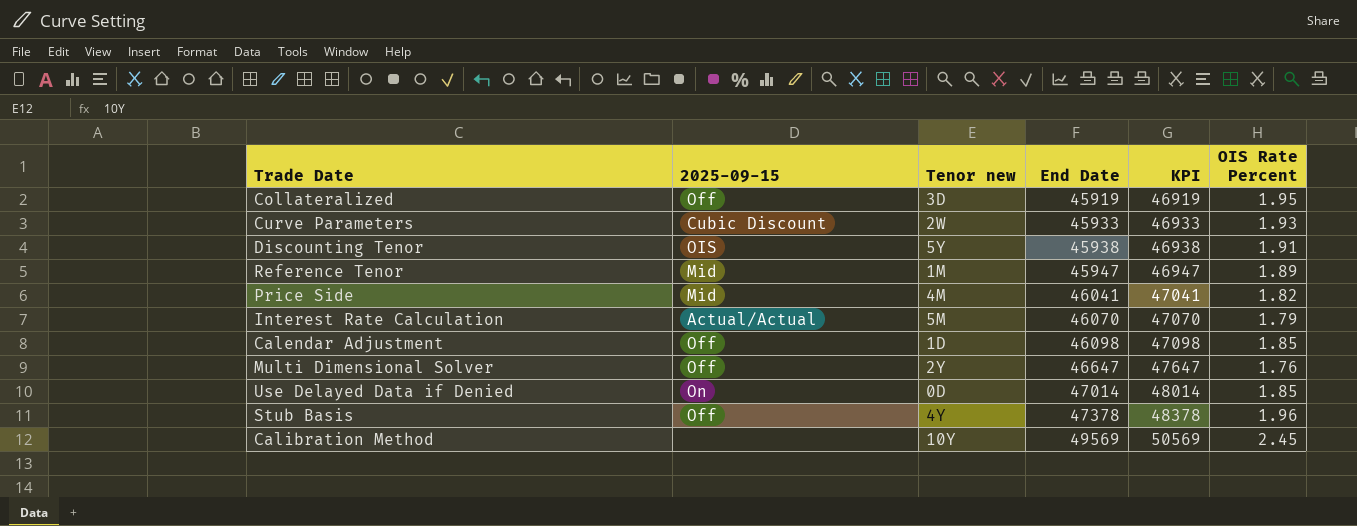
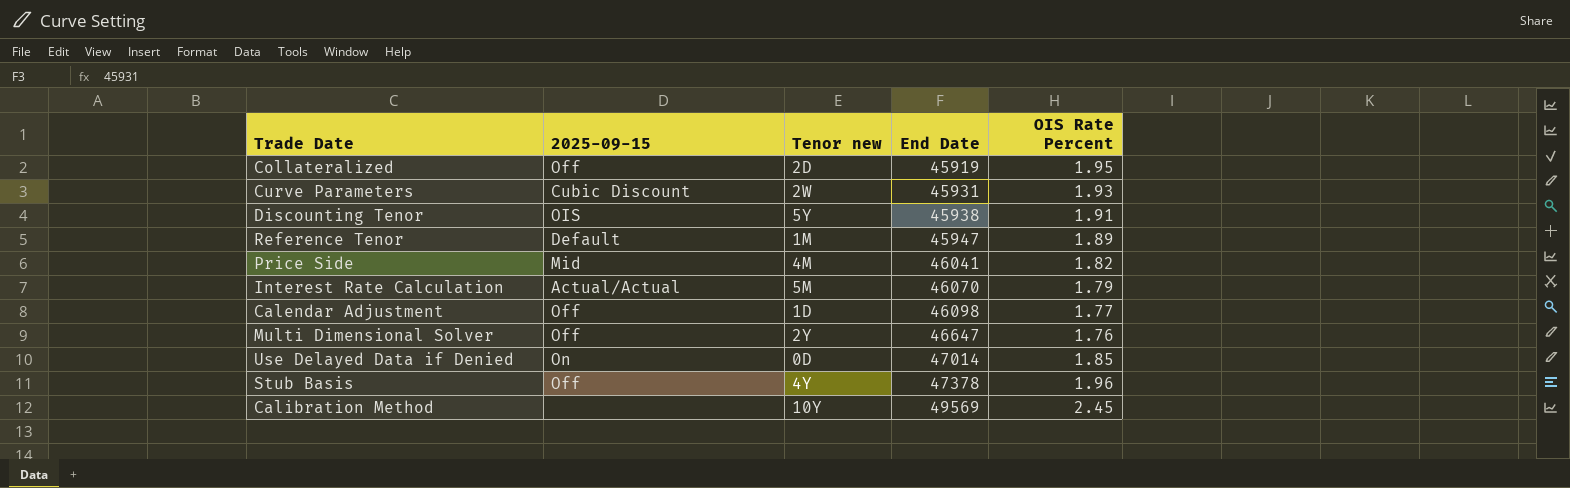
column KPI | formula: [End Date] + 1000 -> none
Collateralized | Tenor new: 3D -> 2D
Curve Parameters | End Date: 45933 -> 45931
Reference Tenor | 2025-09-15: Mid -> Default
Calendar Adjustment | OIS Rate Percent: 1.85 -> 1.77

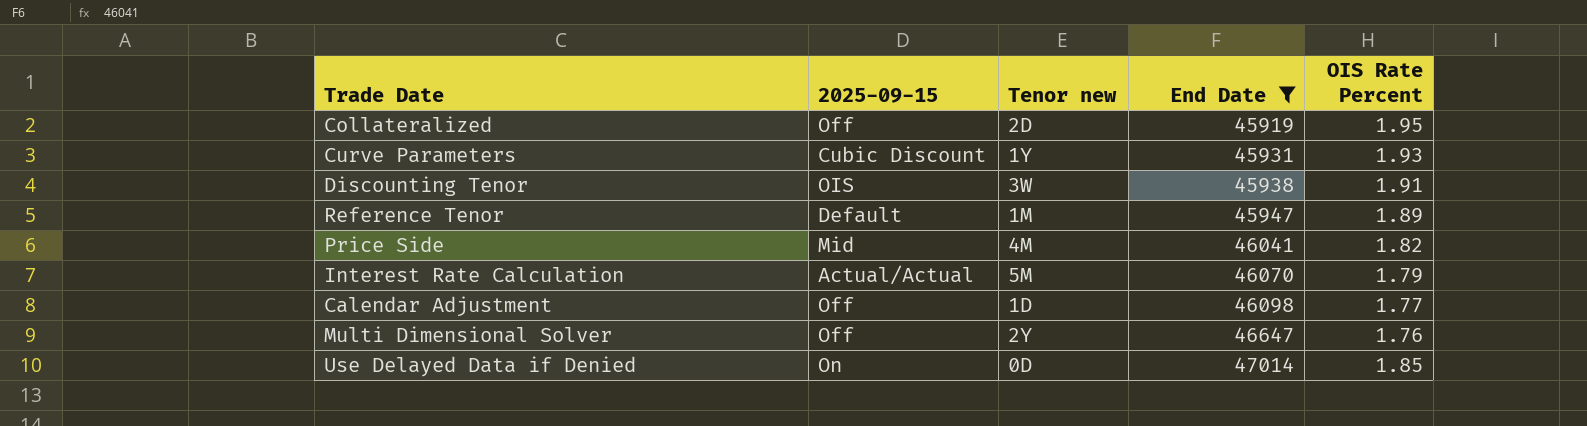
filter: none -> End Date <= 47014
Curve Parameters | Tenor new: 2W -> 1Y
Discounting Tenor | Tenor new: 5Y -> 3W

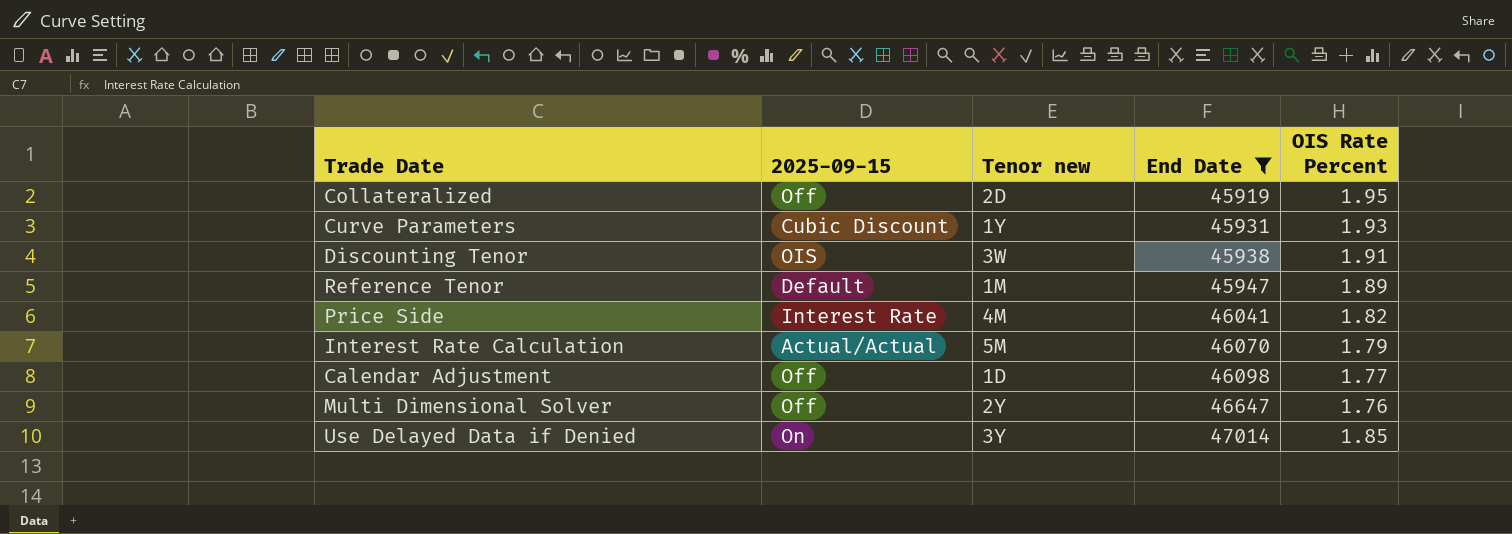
Price Side | 2025-09-15: Mid -> Interest Rate
Use Delayed Data if Denied | Tenor new: 0D -> 3Y

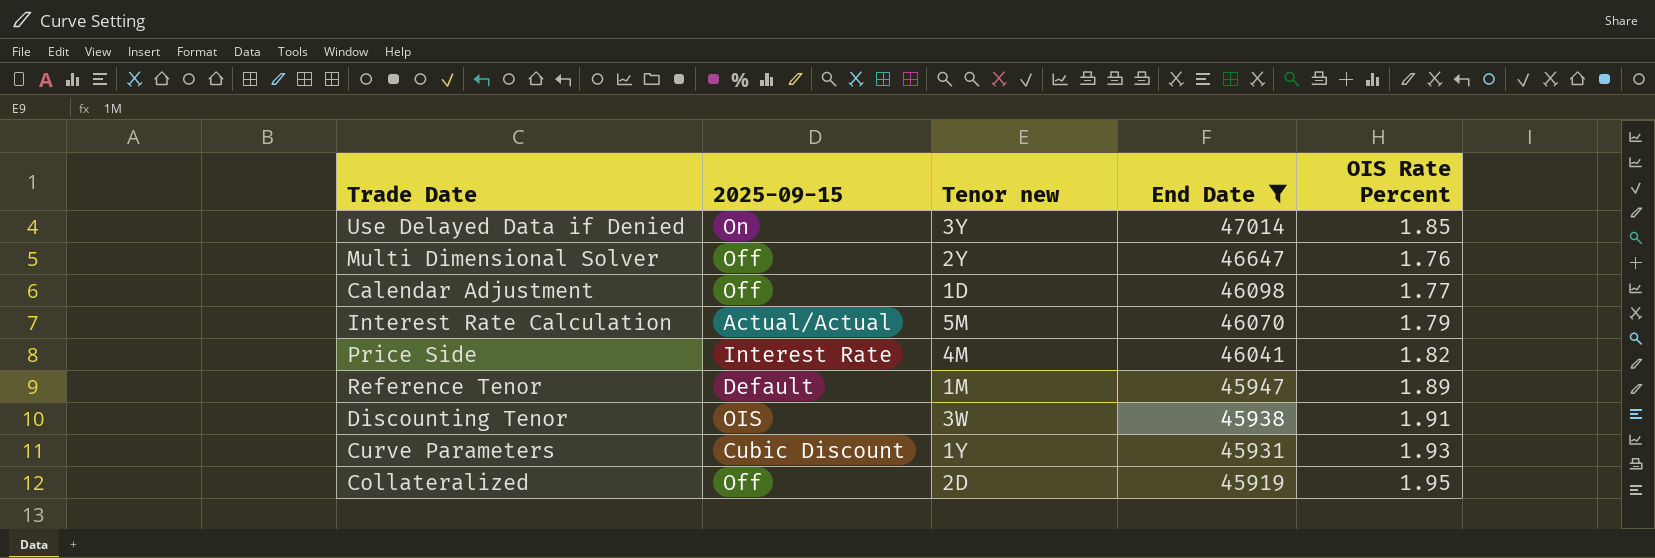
row order: End Date ascending -> End Date descending

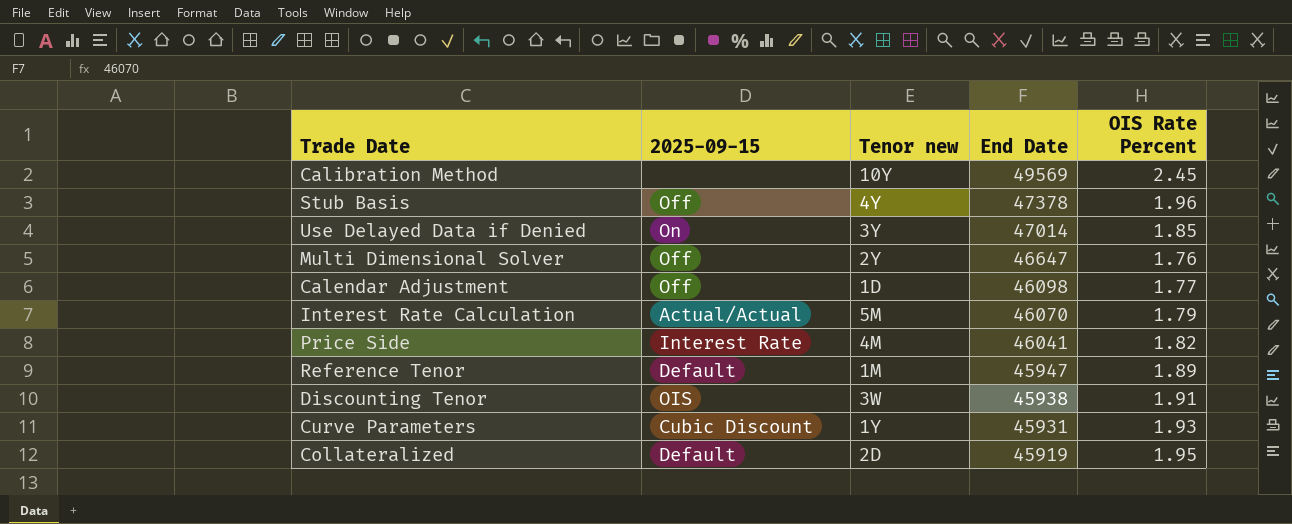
filter: End Date <= 47014 -> none
Collateralized | 2025-09-15: Off -> Default

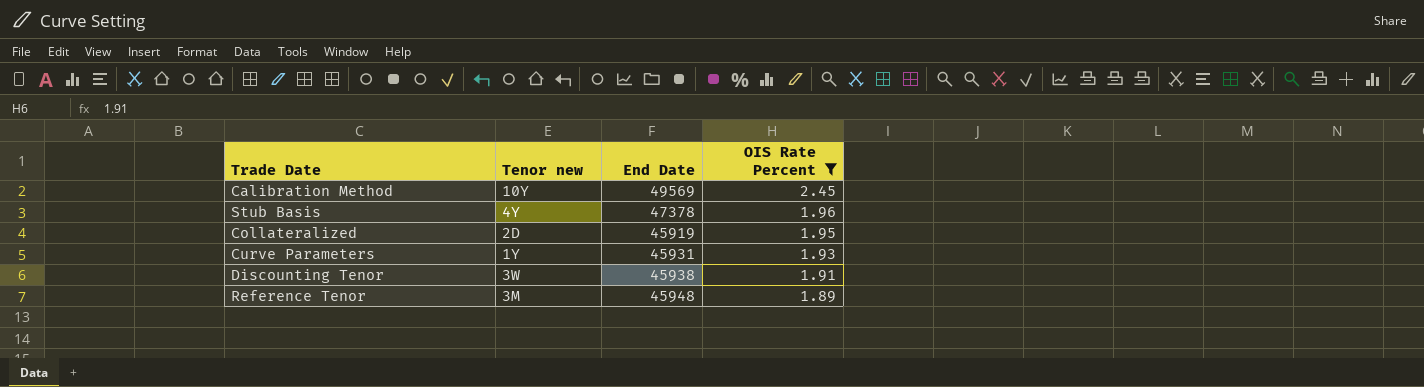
filter: none -> OIS Rate Percent >= 1.89
row order: End Date descending -> OIS Rate Percent descending
column 2025-09-15 | position: 2 -> none
Reference Tenor | Tenor new: 1M -> 3M
Reference Tenor | End Date: 45947 -> 45948

